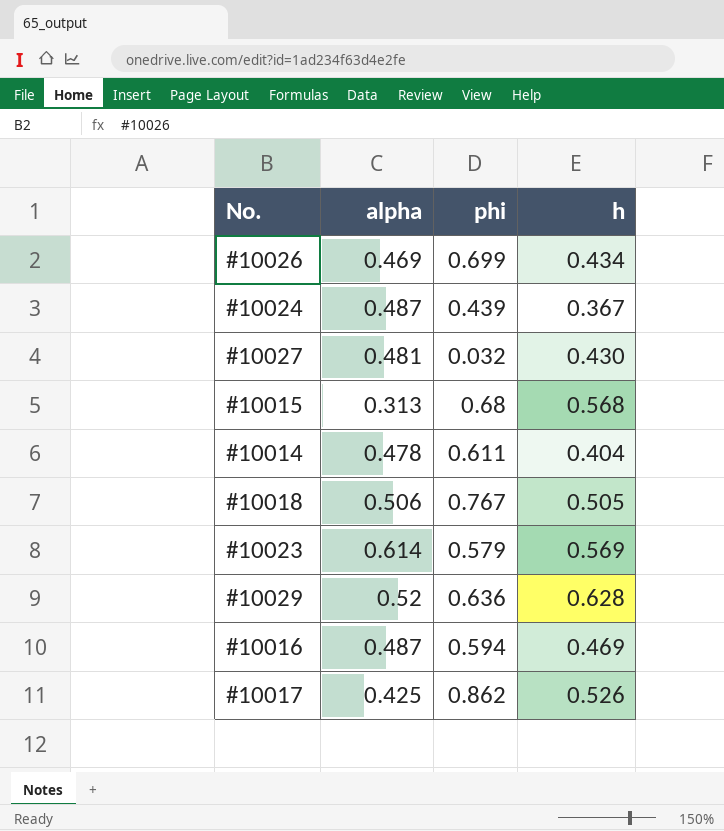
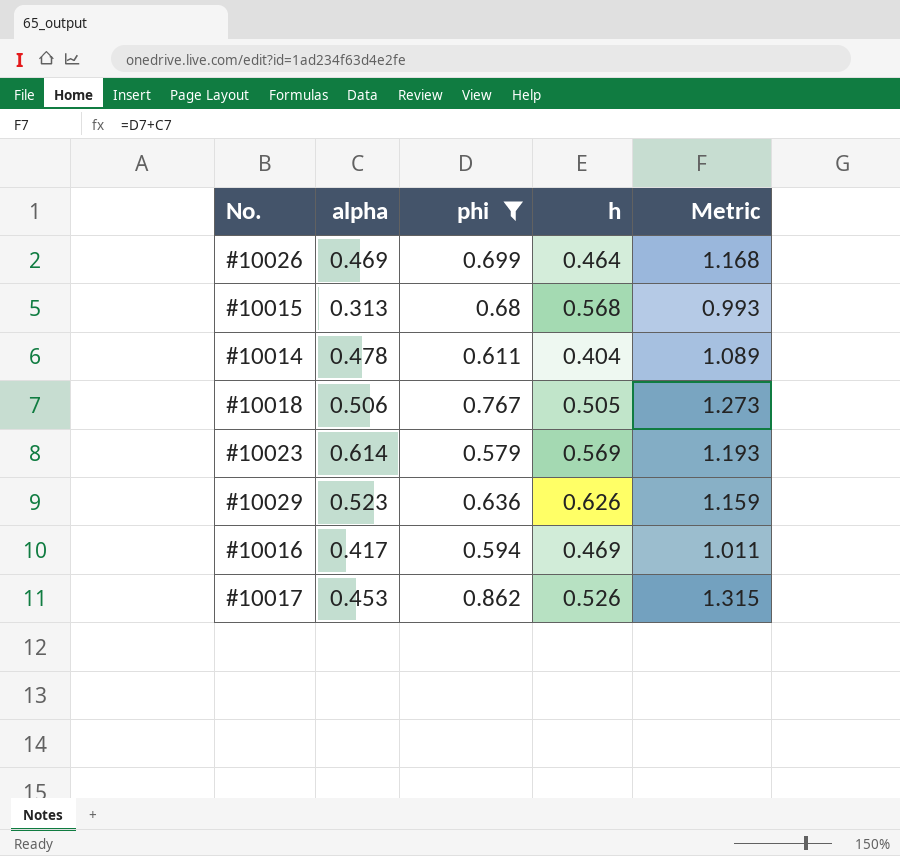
filter: none -> phi >= 0.579
column Metric | formula: none -> [alpha] + [phi]
#10026 | h: 0.434 -> 0.464
#10029 | alpha: 0.52 -> 0.523
#10029 | h: 0.628 -> 0.626
#10016 | alpha: 0.487 -> 0.417
#10017 | alpha: 0.425 -> 0.453

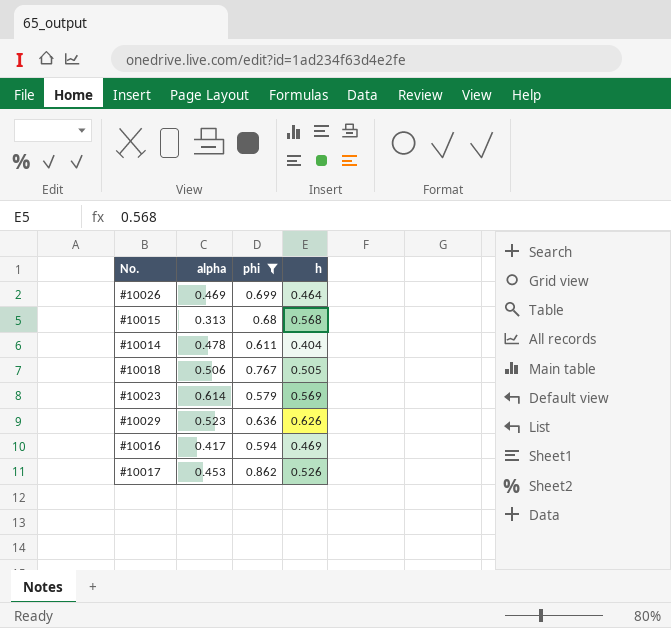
column Metric | formula: [alpha] + [phi] -> none

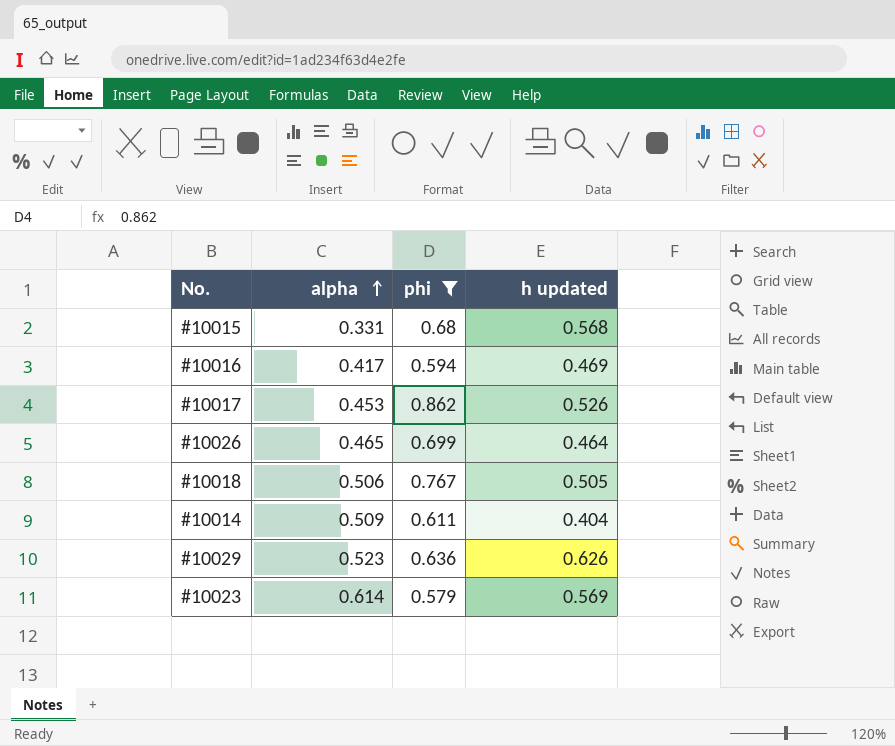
row order: none -> alpha ascending
column name: h -> h updated
#10015 | alpha: 0.313 -> 0.331
#10026 | alpha: 0.469 -> 0.465
#10014 | alpha: 0.478 -> 0.509

